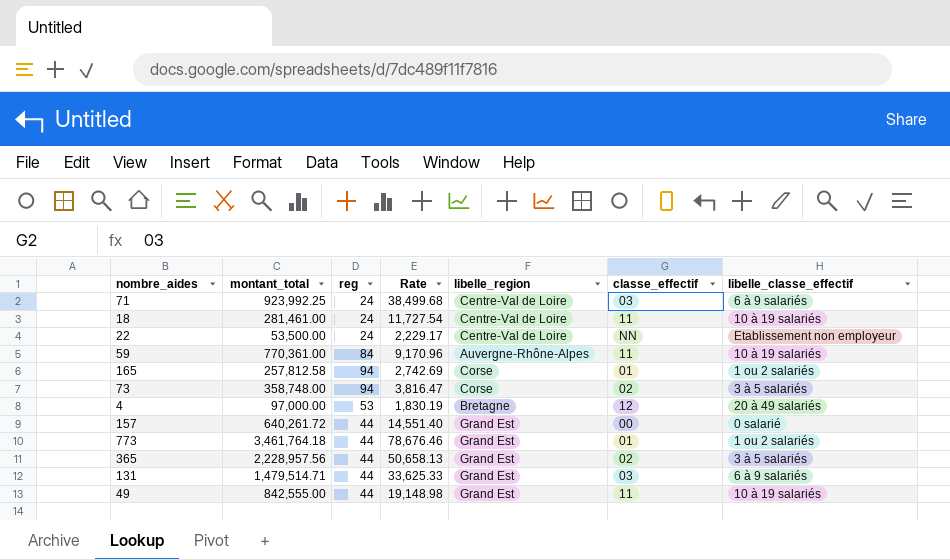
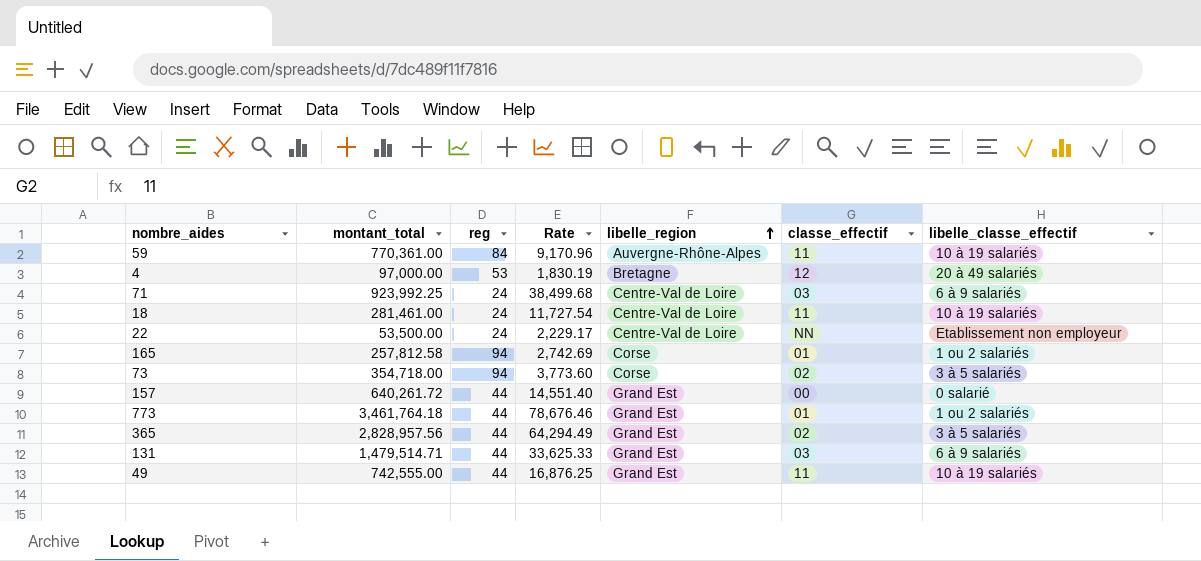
row order: none -> libelle_region ascending
73 | montant_total: 358,748.00 -> 354,718.00
73 | Rate: 3,816.47 -> 3,773.60
365 | montant_total: 2,228,957.56 -> 2,828,957.56
365 | Rate: 50,658.13 -> 64,294.49
49 | montant_total: 842,555.00 -> 742,555.00
49 | Rate: 19,148.98 -> 16,876.25

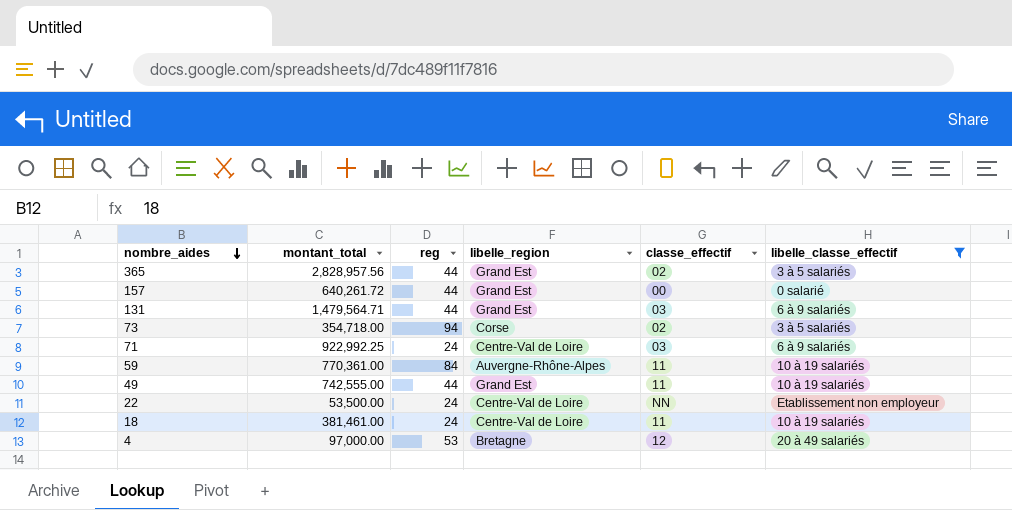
filter: none -> libelle_classe_effectif != 1 ou 2 salariés
row order: libelle_region ascending -> nombre_aides descending
column Rate | formula: [montant_total] / [reg] -> none
131 | montant_total: 1,479,514.71 -> 1,479,564.71
71 | montant_total: 923,992.25 -> 922,992.25
18 | montant_total: 281,461.00 -> 381,461.00

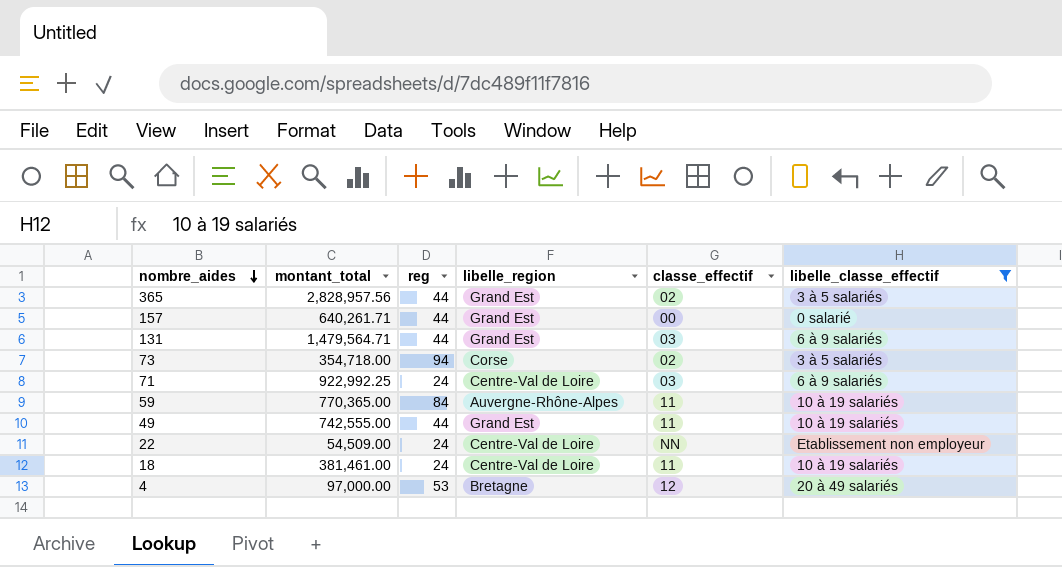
157 | montant_total: 640,261.72 -> 640,261.71
59 | montant_total: 770,361.00 -> 770,365.00
22 | montant_total: 53,500.00 -> 54,509.00

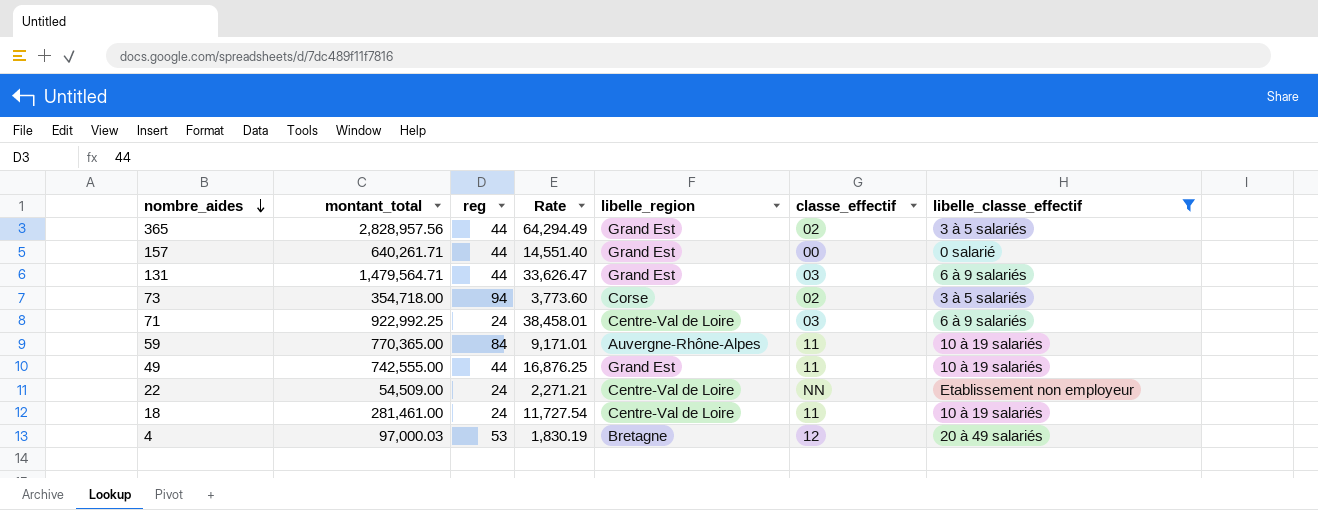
column Rate | formula: none -> [montant_total] / [reg]
18 | montant_total: 381,461.00 -> 281,461.00
4 | montant_total: 97,000.00 -> 97,000.03

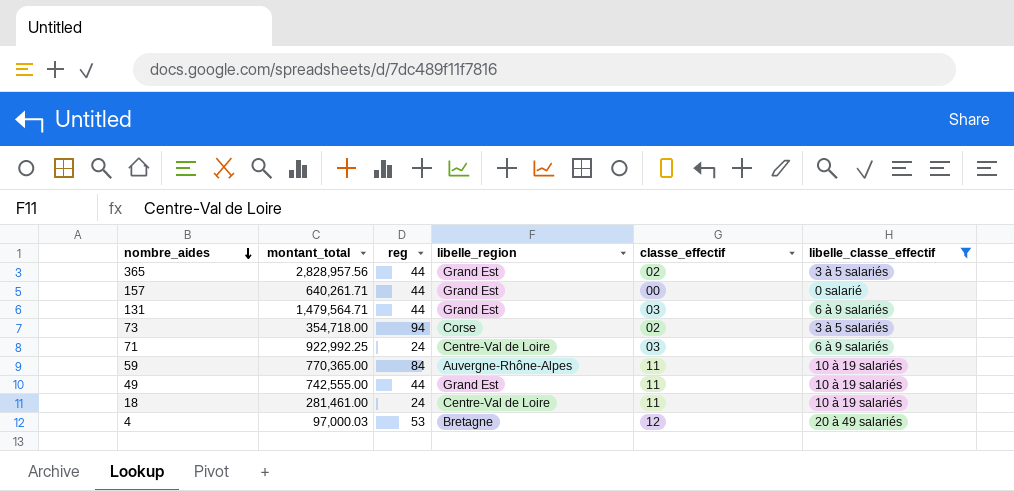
column Rate | formula: [montant_total] / [reg] -> none
row 22: 54,509.00 | 24 | 2,271.21 | Centre-Val de Loire | NN | Etablissement non employeur -> none

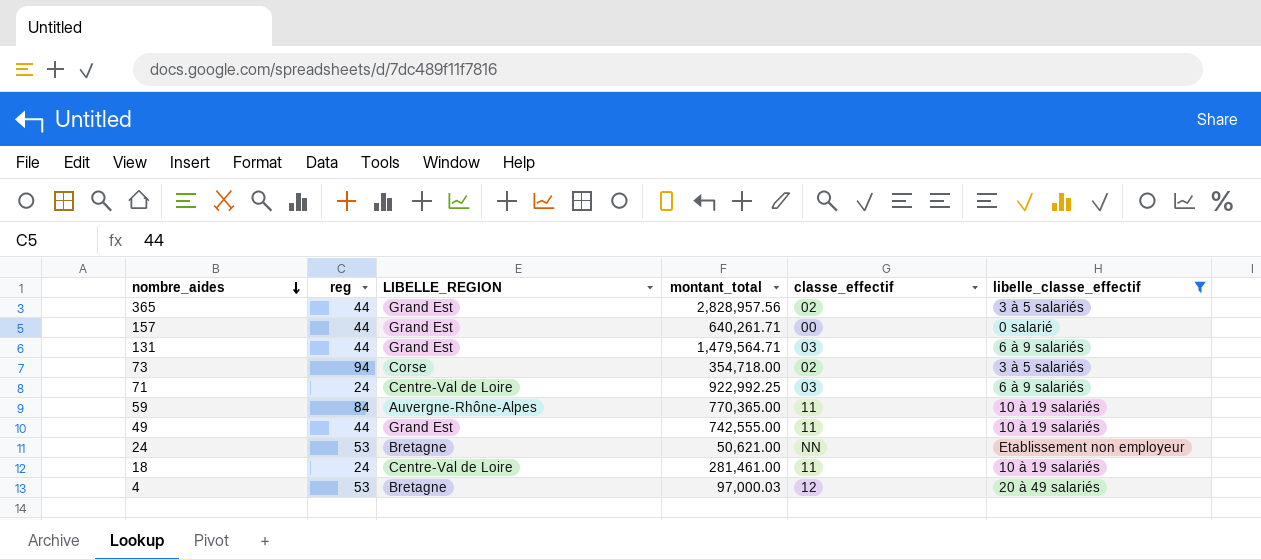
column name: libelle_region -> LIBELLE_REGION
column montant_total | position: 2 -> 4
row 24: none -> 53 | Bretagne | 50,621.00 | NN | Etablissement non employeur

